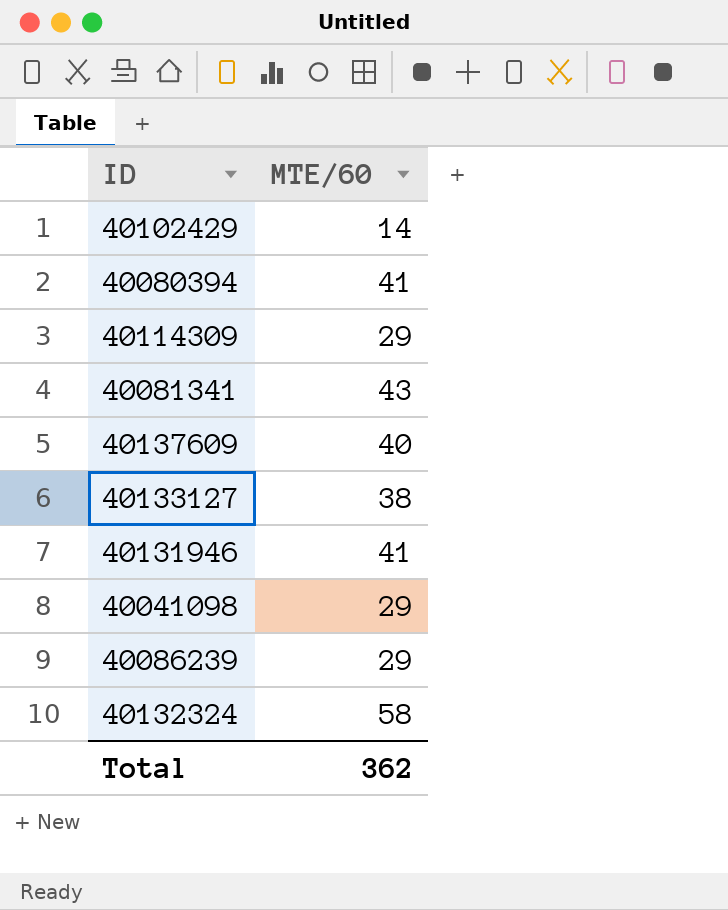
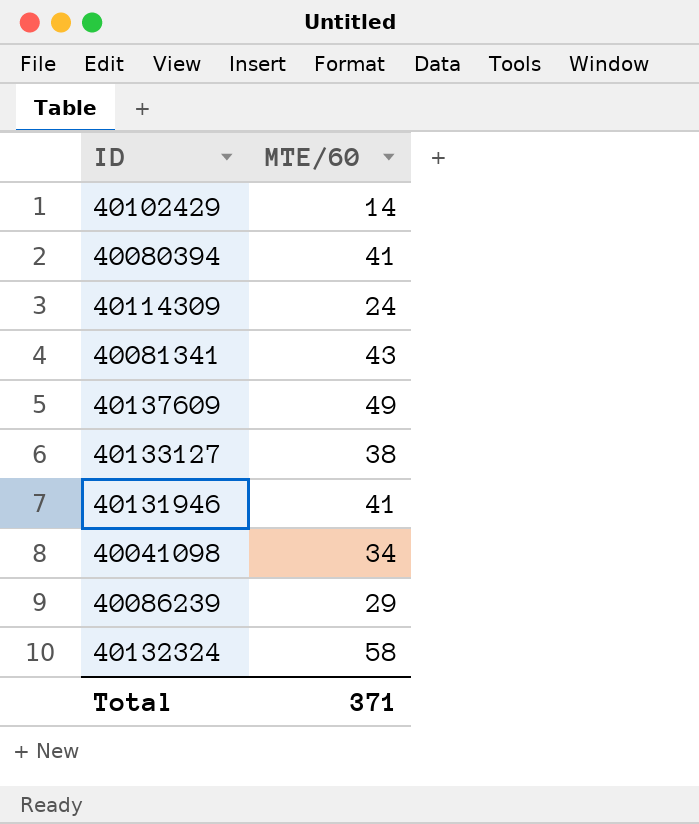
40114309 | MTE/60: 29 -> 24
40137609 | MTE/60: 40 -> 49
40041098 | MTE/60: 29 -> 34
Total | MTE/60: 362 -> 371

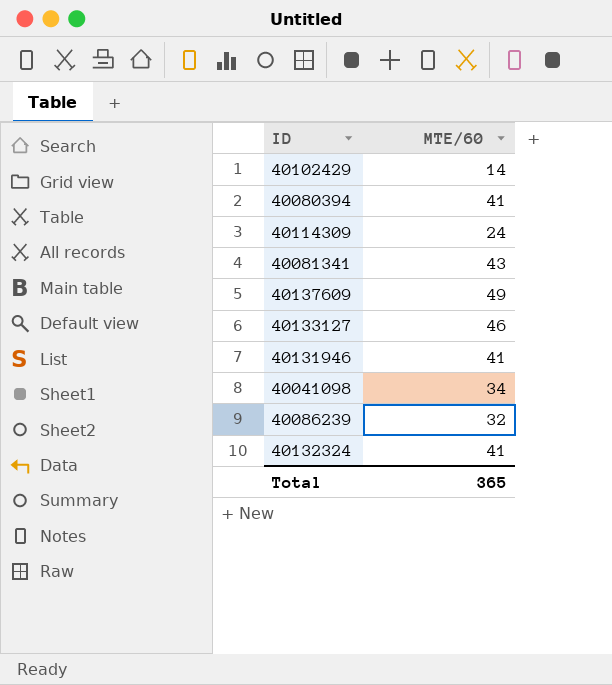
40133127 | MTE/60: 38 -> 46
40086239 | MTE/60: 29 -> 32
40132324 | MTE/60: 58 -> 41
Total | MTE/60: 371 -> 365

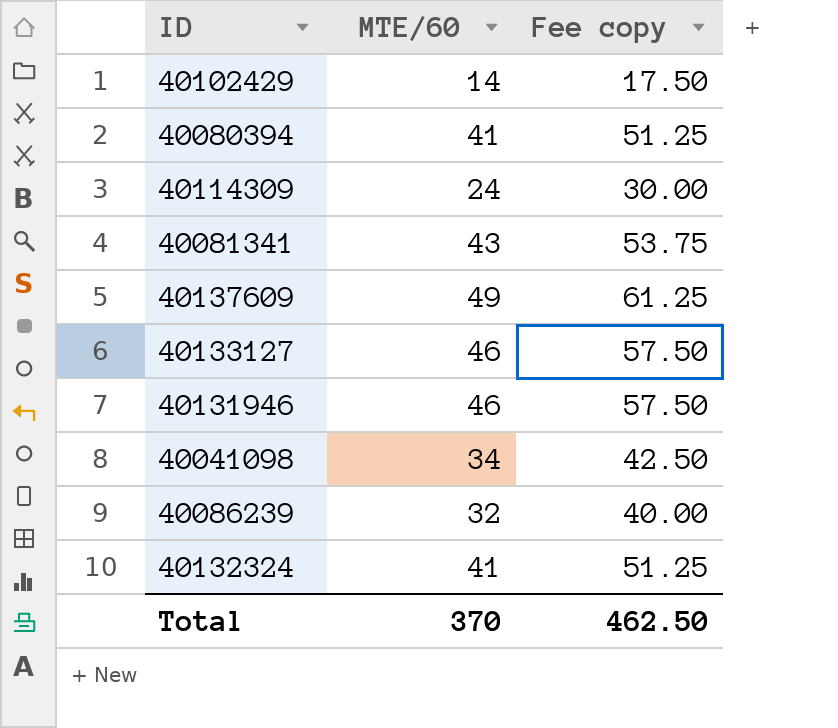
column Fee copy | formula: none -> [MTE/60] * 1.25
40131946 | MTE/60: 41 -> 46
Total | MTE/60: 365 -> 370

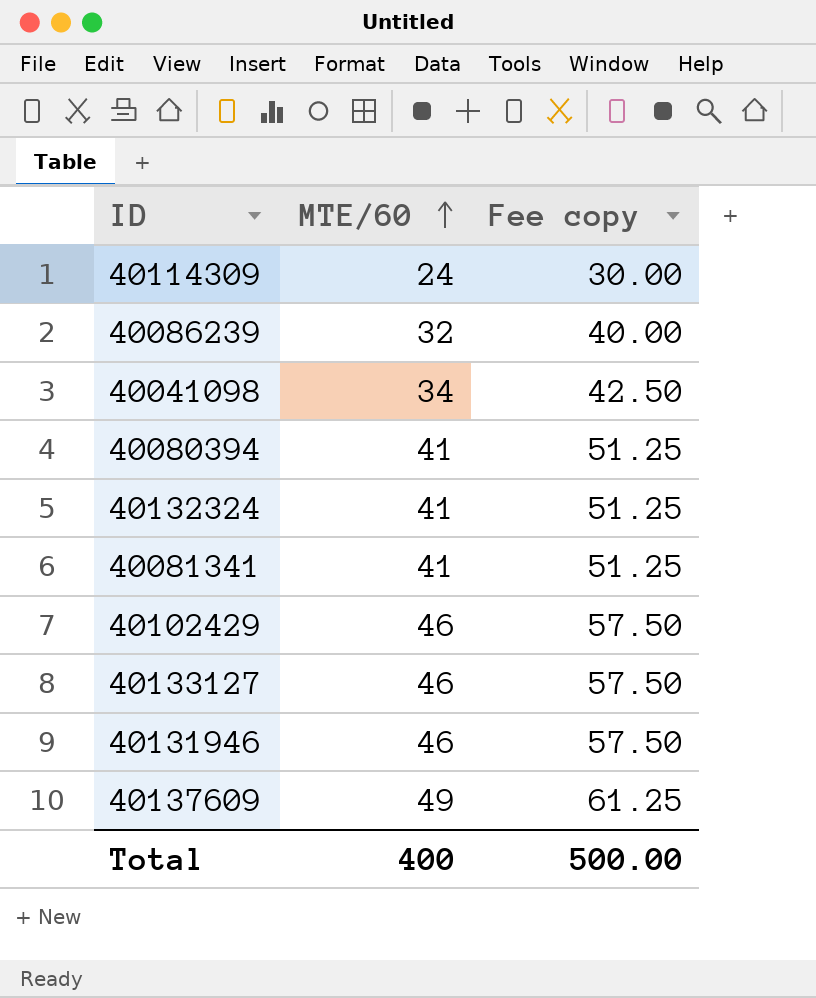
row order: none -> MTE/60 ascending
40081341 | MTE/60: 43 -> 41
40081341 | Fee copy: 53.75 -> 51.25
40102429 | MTE/60: 14 -> 46
40102429 | Fee copy: 17.50 -> 57.50
Total | MTE/60: 370 -> 400
Total | Fee copy: 462.50 -> 500.00

